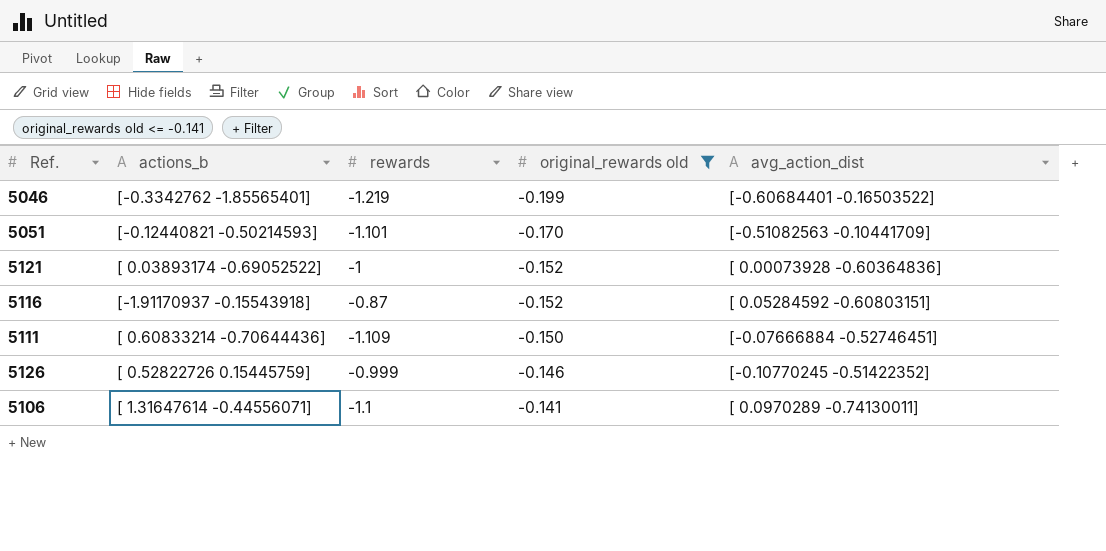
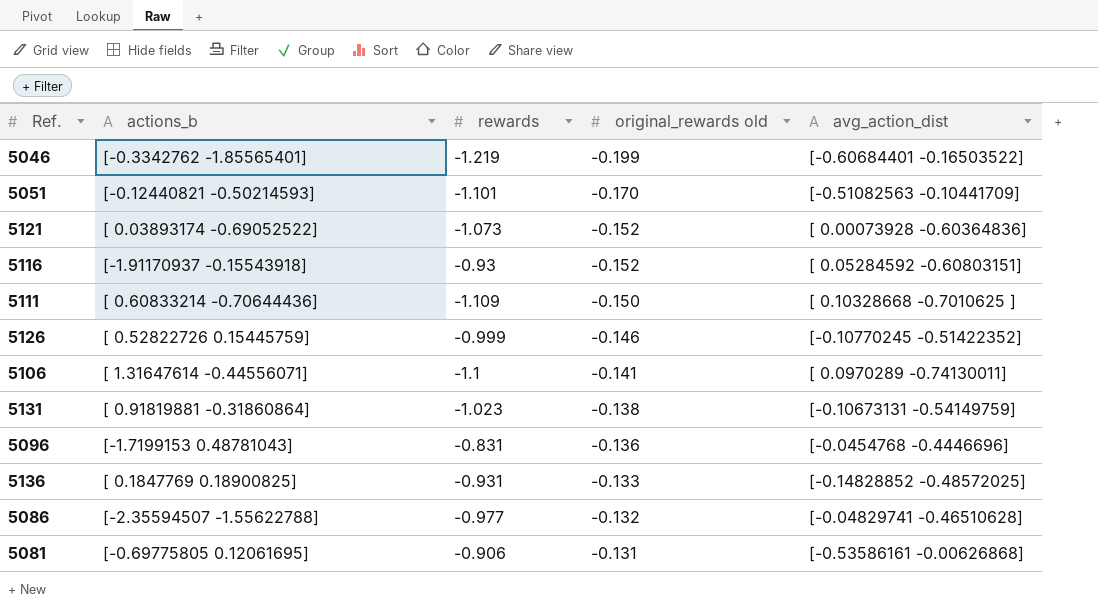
filter: original_rewards old <= -0.141 -> none
5121 | rewards: -1 -> -1.073
5116 | rewards: -0.87 -> -0.93
5111 | avg_action_dist: [-0.07666884 -0.52746451] -> [ 0.10328668 -0.7010625 ]

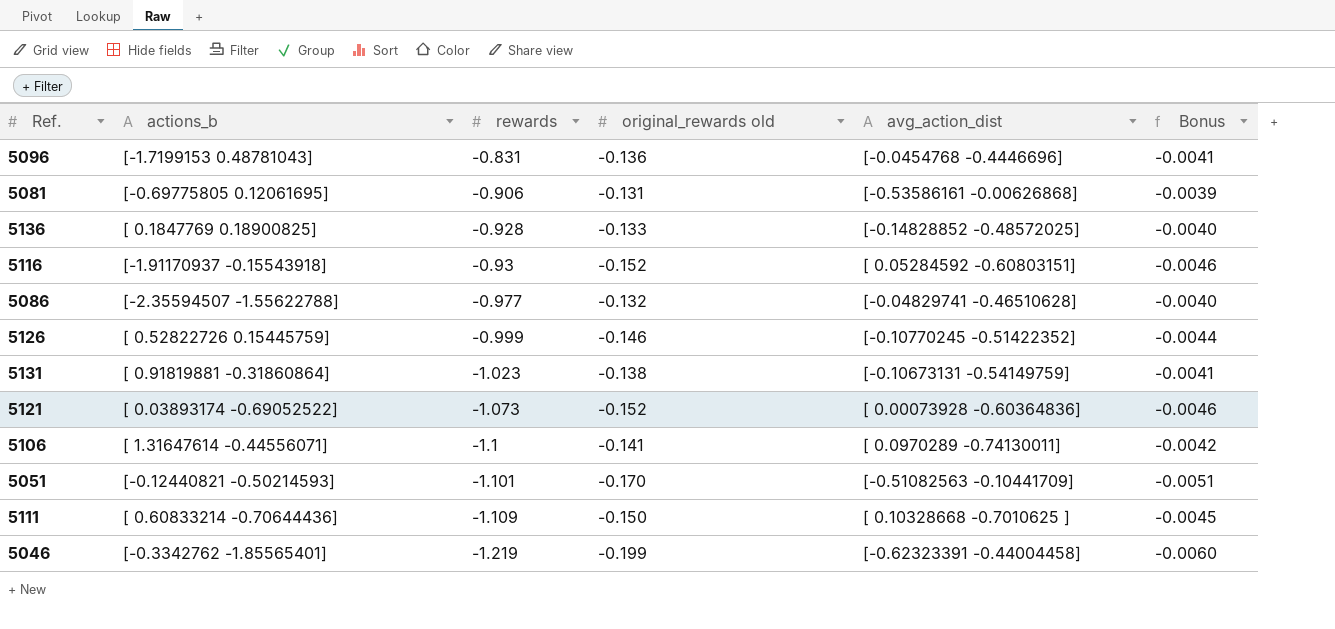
row order: original_rewards old ascending -> rewards descending
column Bonus | formula: none -> [original_rewards old] * 0.03
5136 | rewards: -0.931 -> -0.928
5046 | avg_action_dist: [-0.60684401 -0.16503522] -> [-0.62323391 -0.44004458]

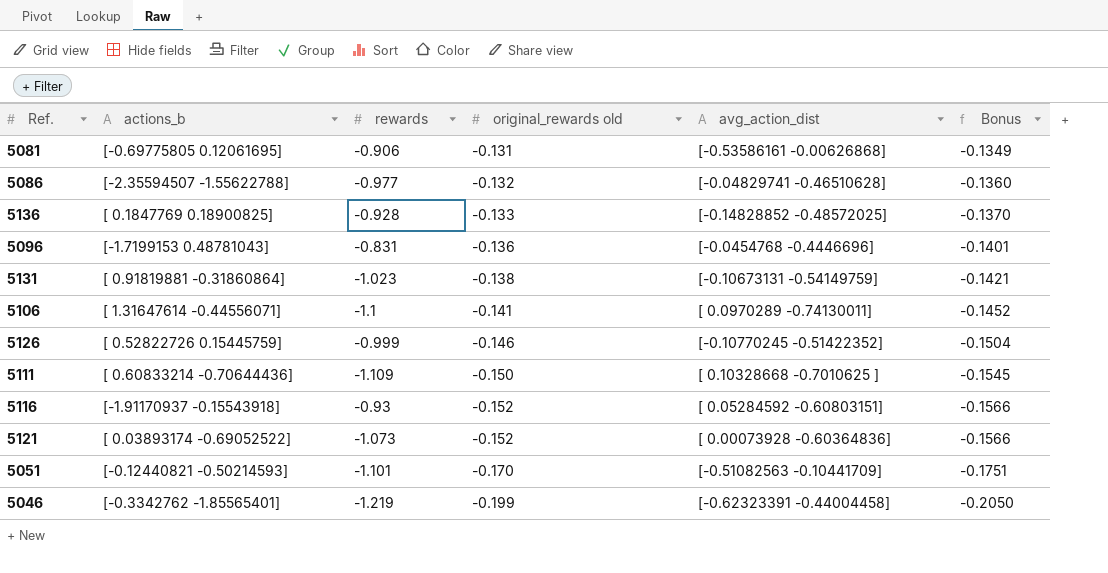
row order: rewards descending -> original_rewards old descending
column Bonus | formula: [original_rewards old] * 0.03 -> [original_rewards old] * 1.03

